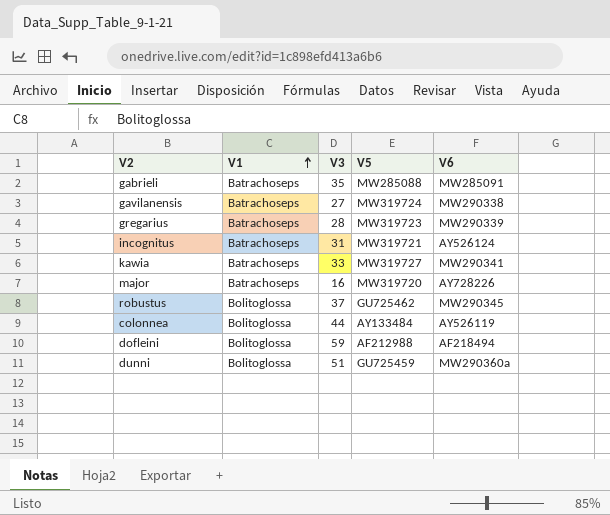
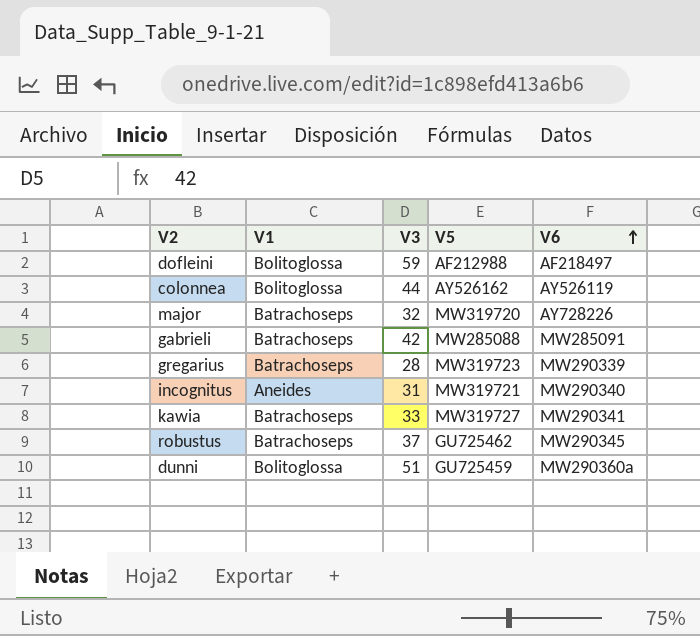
row order: V1 ascending -> V6 ascending
row gavilanensis: Batrachoseps | 27 | MW319724 | MW290338 -> none
dofleini | V6: AF218494 -> AF218497
colonnea | V5: AY133484 -> AY526162
major | V3: 16 -> 32
gabrieli | V3: 35 -> 42
incognitus | V1: Batrachoseps -> Aneides
incognitus | V6: AY526124 -> MW290340
robustus | V1: Bolitoglossa -> Batrachoseps

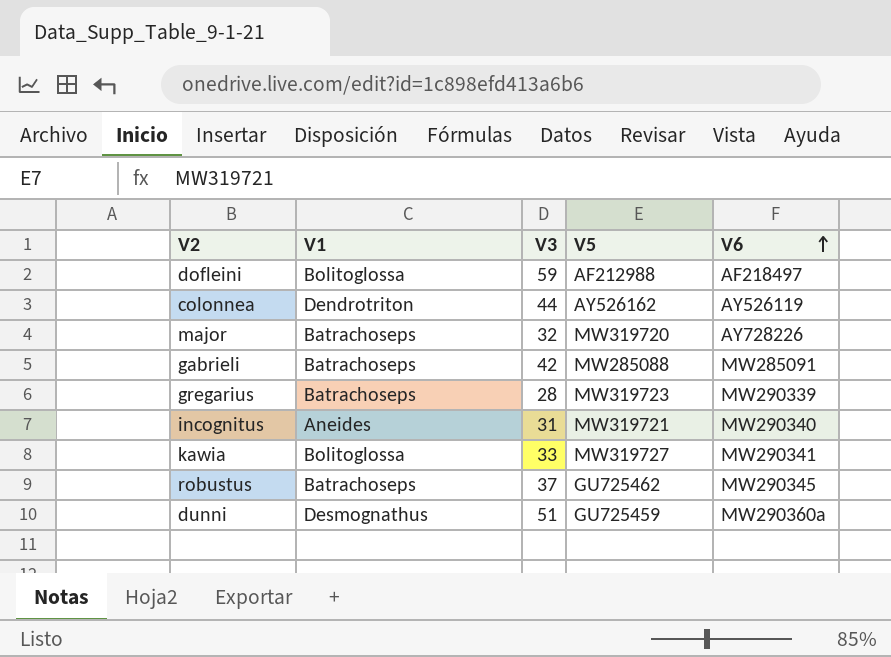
colonnea | V1: Bolitoglossa -> Dendrotriton
kawia | V1: Batrachoseps -> Bolitoglossa
dunni | V1: Bolitoglossa -> Desmognathus

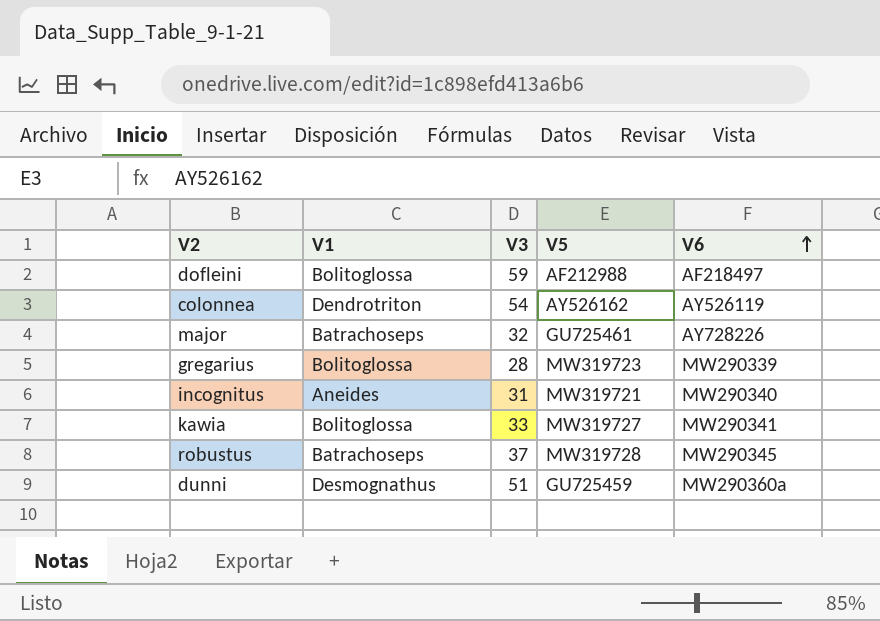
row gabrieli: Batrachoseps | 42 | MW285088 | MW285091 -> none
colonnea | V3: 44 -> 54
major | V5: MW319720 -> GU725461
gregarius | V1: Batrachoseps -> Bolitoglossa
robustus | V5: GU725462 -> MW319728

